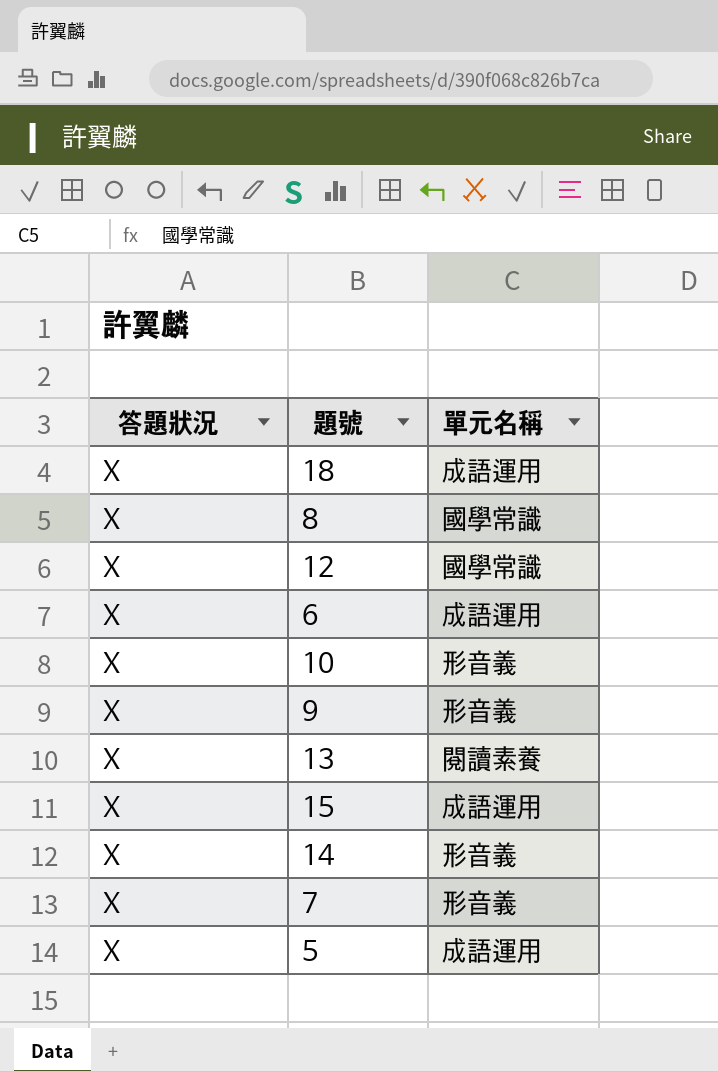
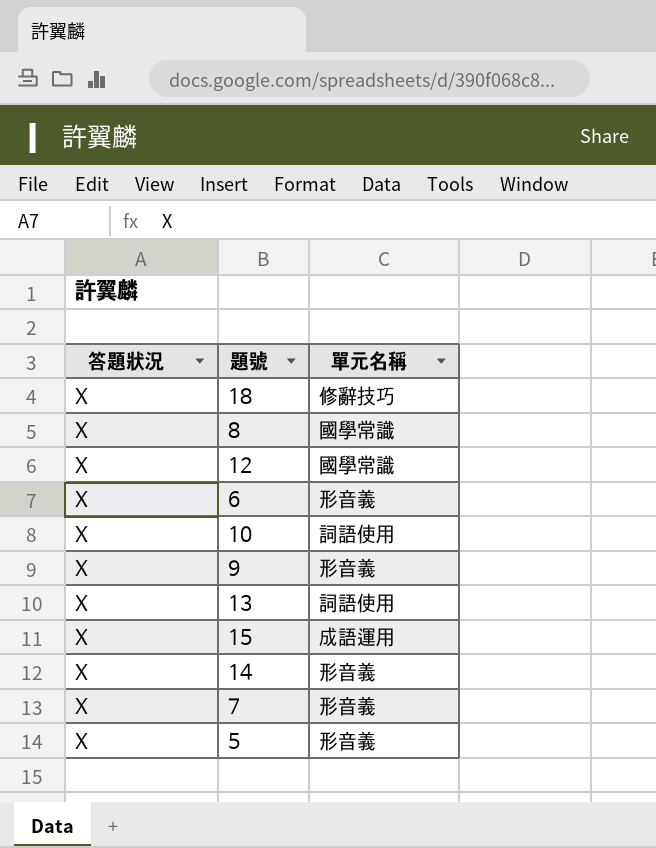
18 | 單元名稱: 成語運用 -> 修辭技巧
6 | 單元名稱: 成語運用 -> 形音義
10 | 單元名稱: 形音義 -> 詞語使用
13 | 單元名稱: 閱讀素養 -> 詞語使用
5 | 單元名稱: 成語運用 -> 形音義

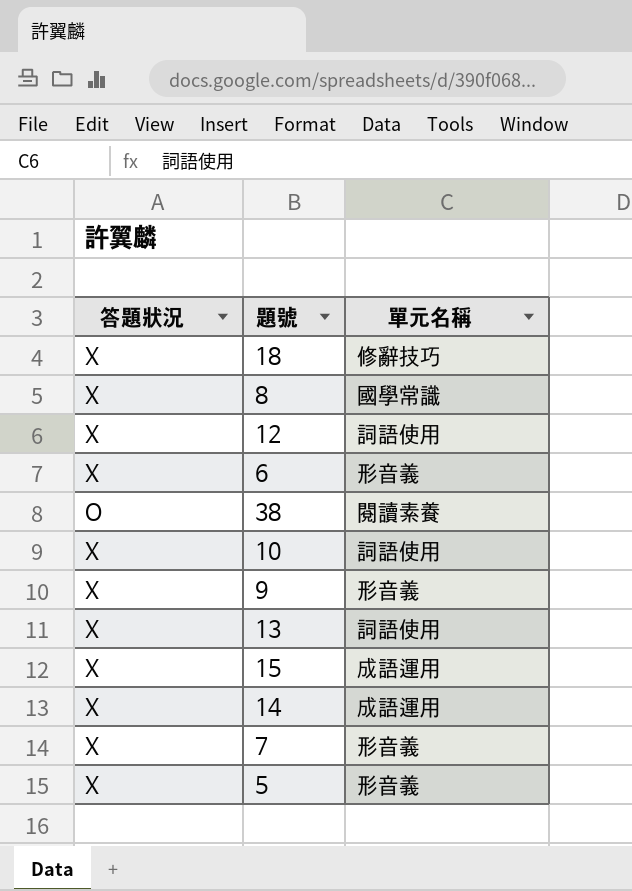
12 | 單元名稱: 國學常識 -> 詞語使用
row 38: none -> O | 閱讀素養
14 | 單元名稱: 形音義 -> 成語運用

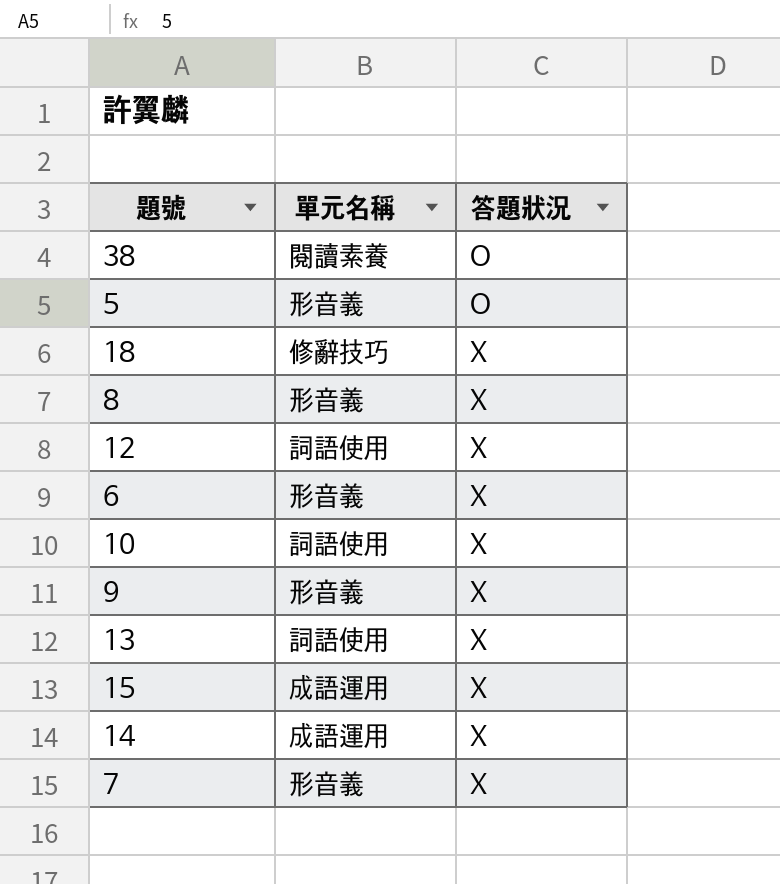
row order: none -> 答題狀況 ascending
column 答題狀況 | position: 1 -> 3
5 | 答題狀況: X -> O
8 | 單元名稱: 國學常識 -> 形音義

